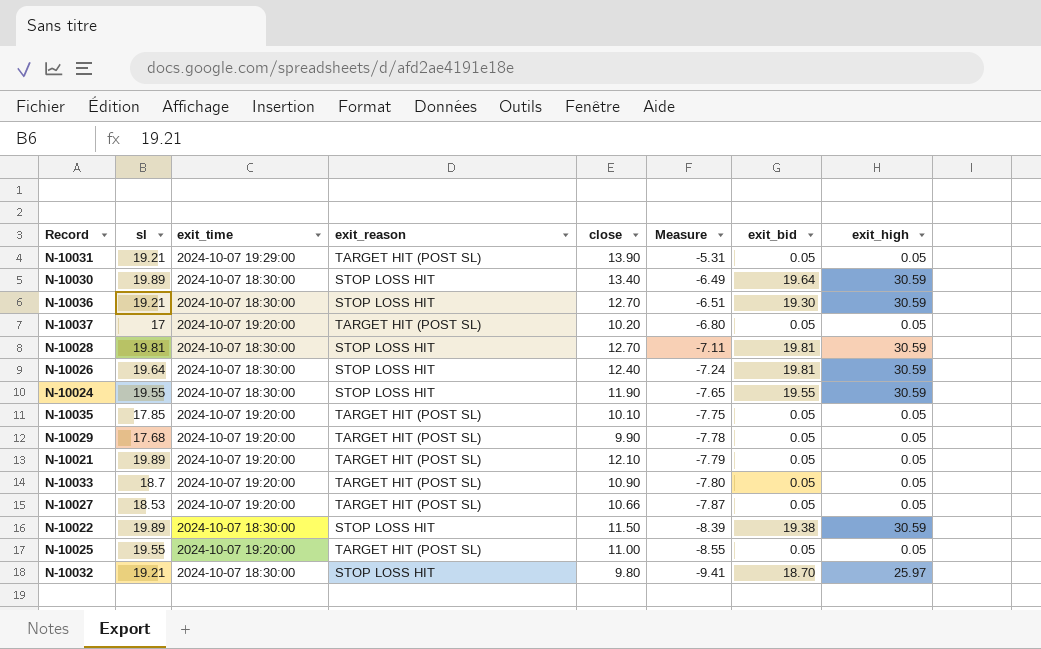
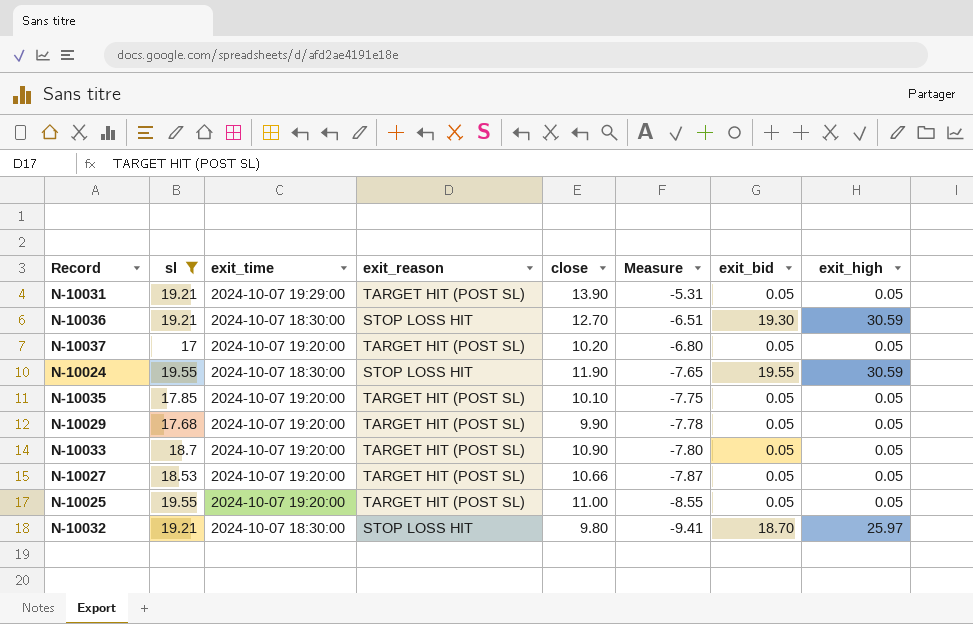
filter: none -> sl <= 19.55

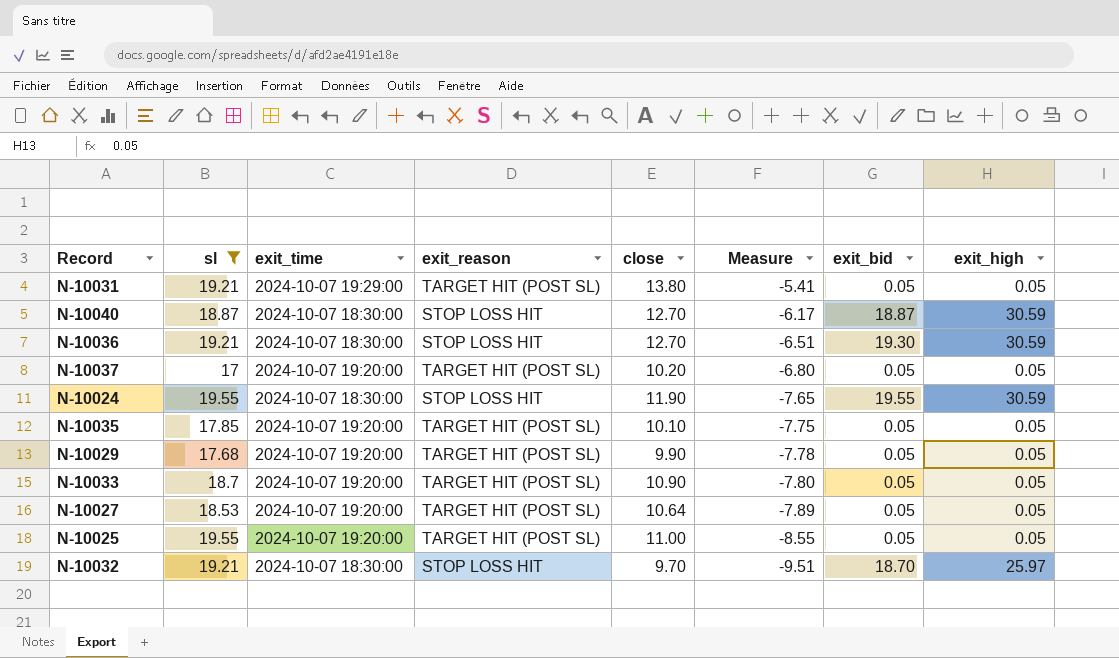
N-10031 | close: 13.90 -> 13.80
N-10031 | Measure: -5.31 -> -5.41
row N-10040: none -> 18.87 | 2024-10-07 18:30:00 | STOP LOSS HIT | 12.70 | -6.17 | 18.87 | 30.59
N-10027 | close: 10.66 -> 10.64
N-10027 | Measure: -7.87 -> -7.89
N-10032 | close: 9.80 -> 9.70
N-10032 | Measure: -9.41 -> -9.51

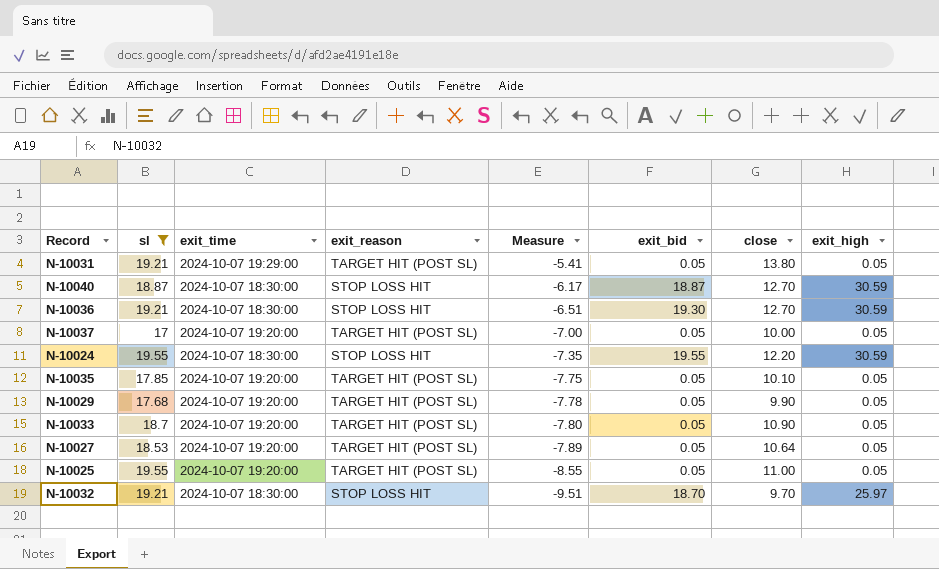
column close | position: 5 -> 7
N-10037 | Measure: -6.80 -> -7.00
N-10037 | close: 10.20 -> 10.00
N-10024 | Measure: -7.65 -> -7.35
N-10024 | close: 11.90 -> 12.20

